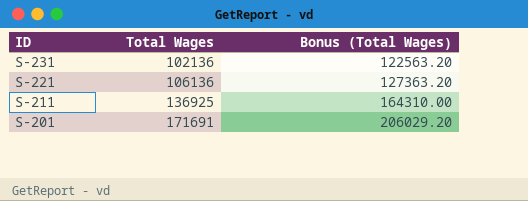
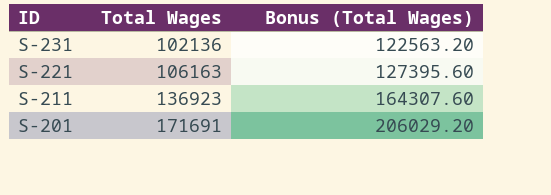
S-221 | Total Wages: 106136 -> 106163
S-221 | Bonus (Total Wages): 127363.20 -> 127395.60
S-211 | Total Wages: 136925 -> 136923
S-211 | Bonus (Total Wages): 164310.00 -> 164307.60

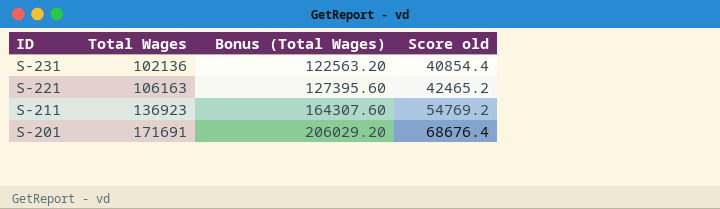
column Score old | formula: none -> [Total Wages] * 0.4

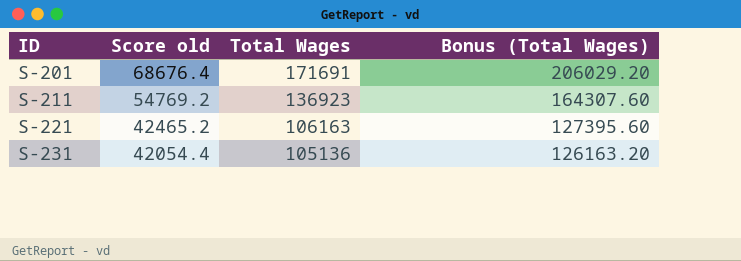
row order: ID descending -> ID ascending
column Score old | position: 4 -> 2
S-231 | Score old: 40854.4 -> 42054.4
S-231 | Total Wages: 102136 -> 105136
S-231 | Bonus (Total Wages): 122563.20 -> 126163.20

